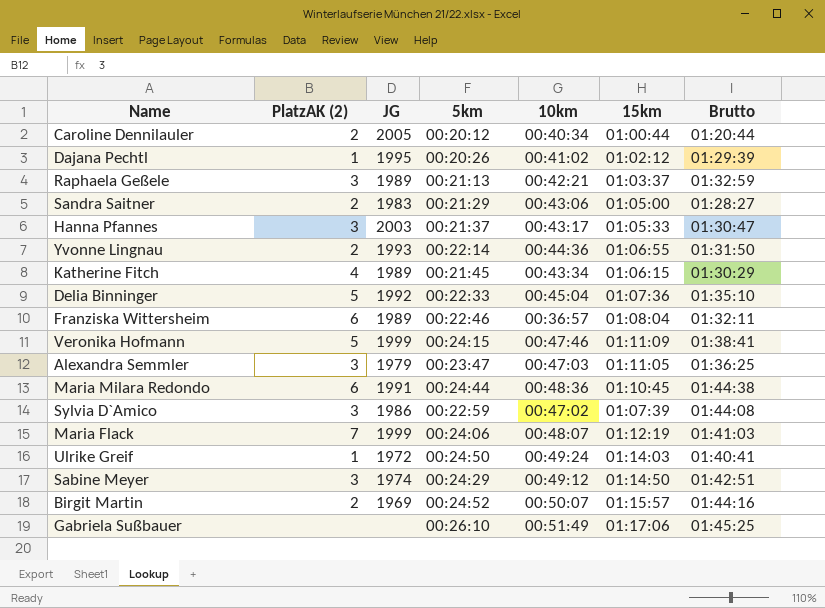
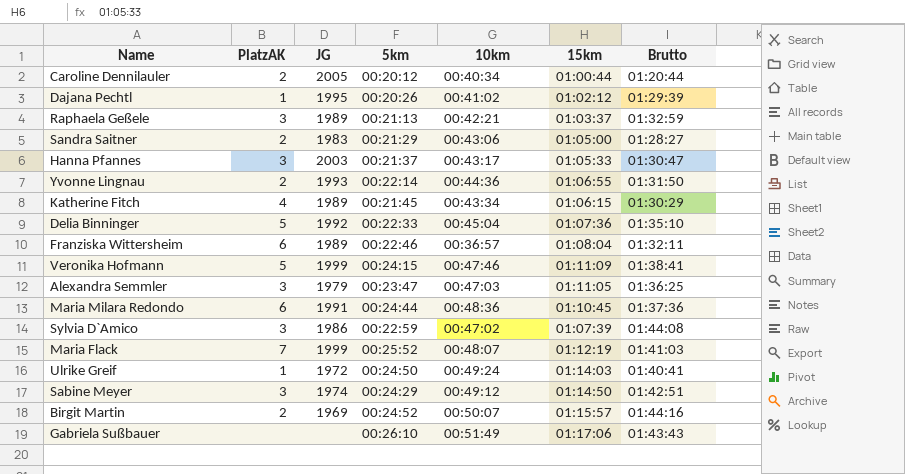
column name: PlatzAK (2) -> PlatzAK
Maria Milara Redondo | Brutto: 01:44:38 -> 01:37:36
Maria Flack | 5km: 00:24:06 -> 00:25:52
Gabriela Sußbauer | Brutto: 01:45:25 -> 01:43:43

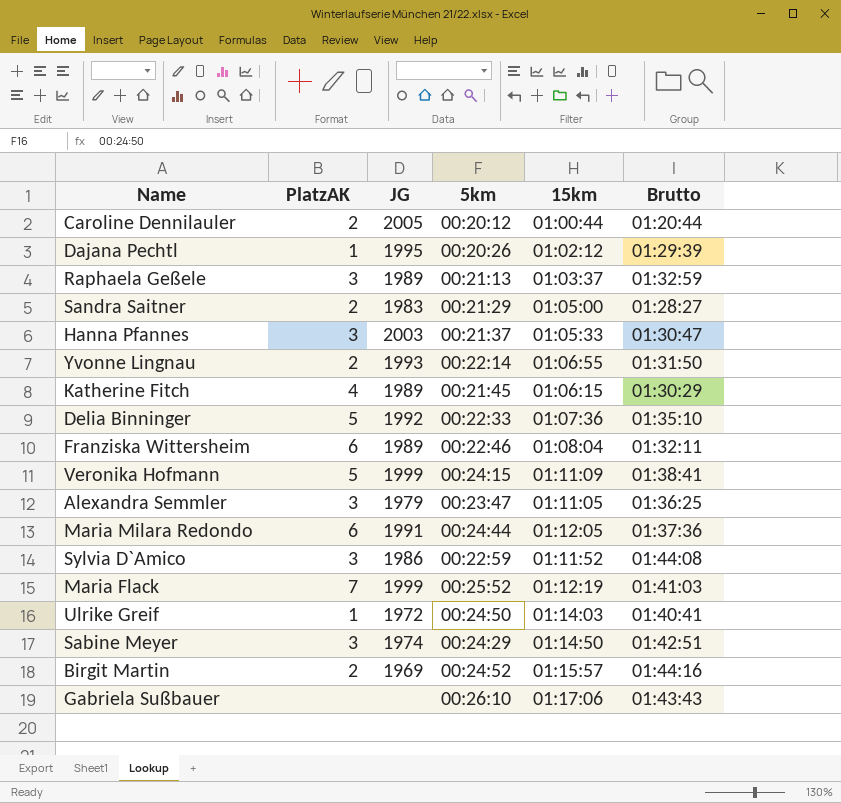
column 10km | position: 5 -> none
Maria Milara Redondo | 15km: 01:10:45 -> 01:12:05
Sylvia D`Amico | 15km: 01:07:39 -> 01:11:52

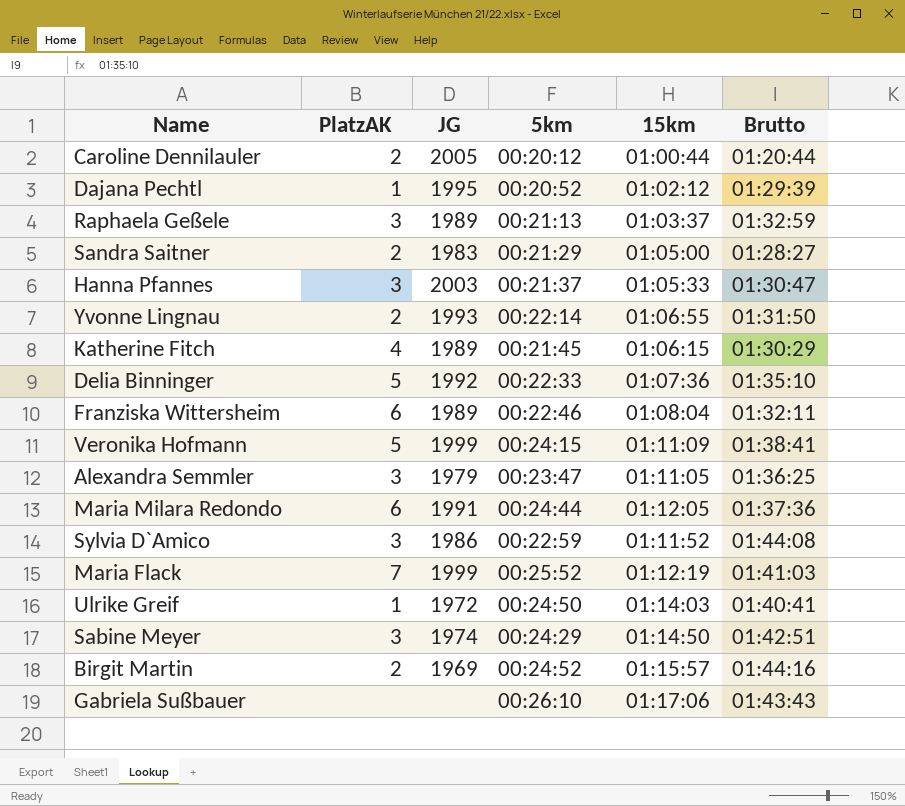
Dajana Pechtl | 5km: 00:20:26 -> 00:20:52

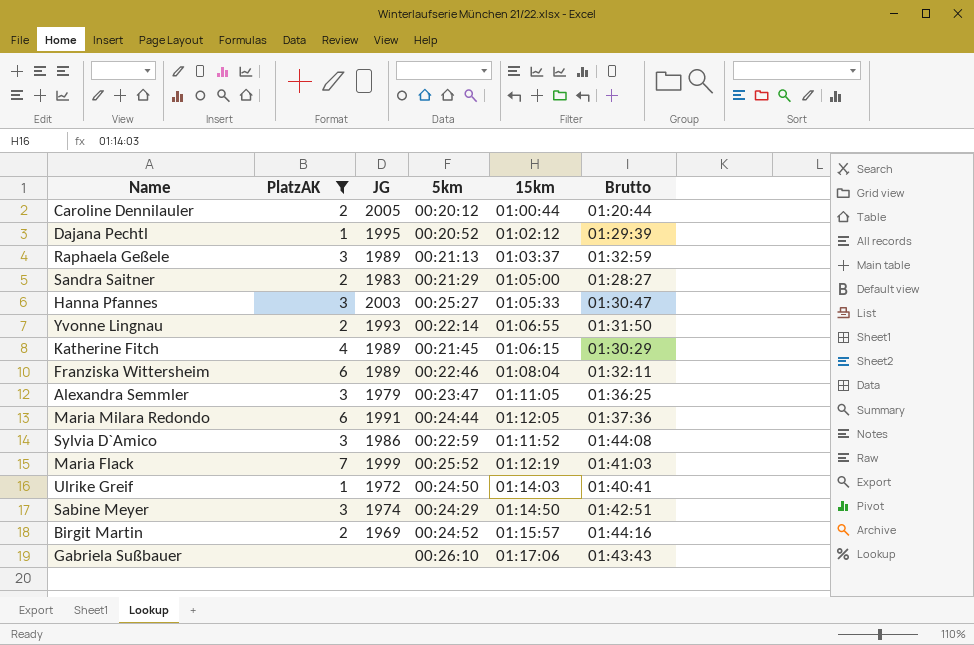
filter: none -> PlatzAK != 5
Hanna Pfannes | 5km: 00:21:37 -> 00:25:27

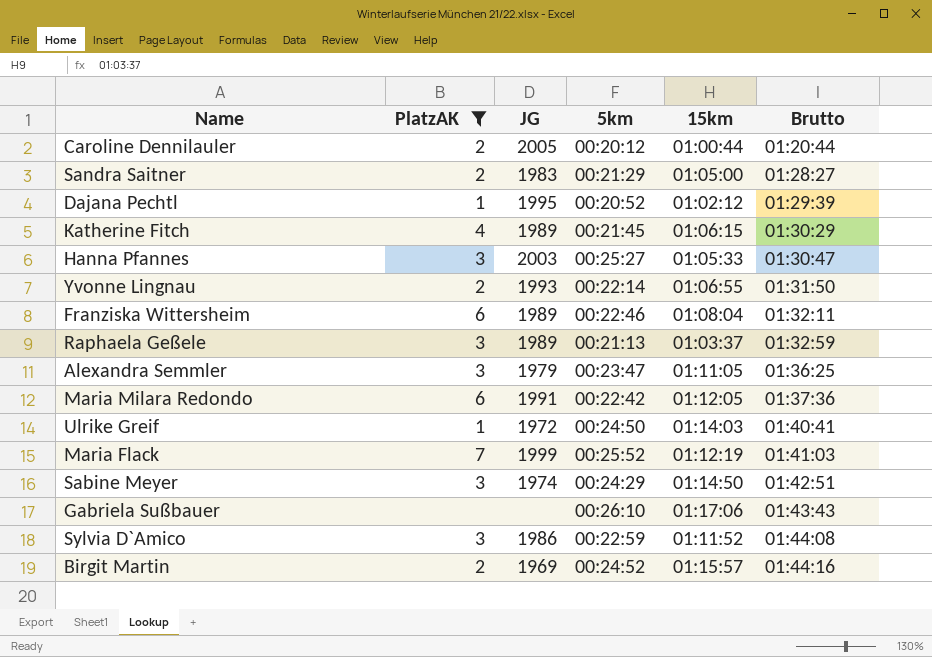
row order: none -> Brutto ascending
Maria Milara Redondo | 5km: 00:24:44 -> 00:22:42

